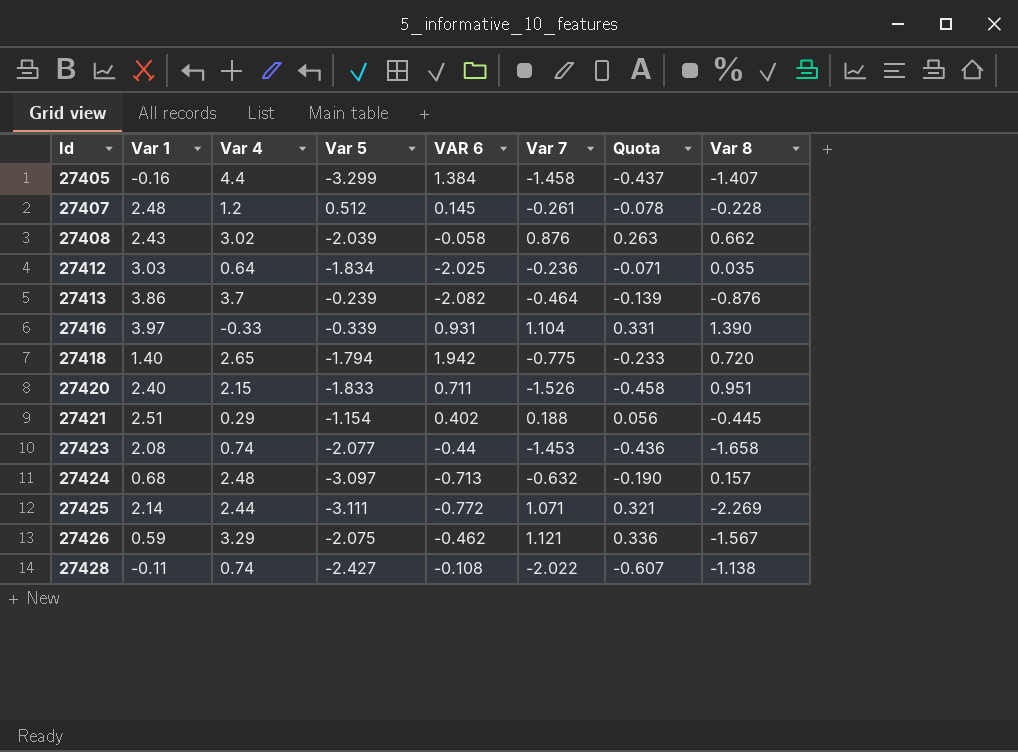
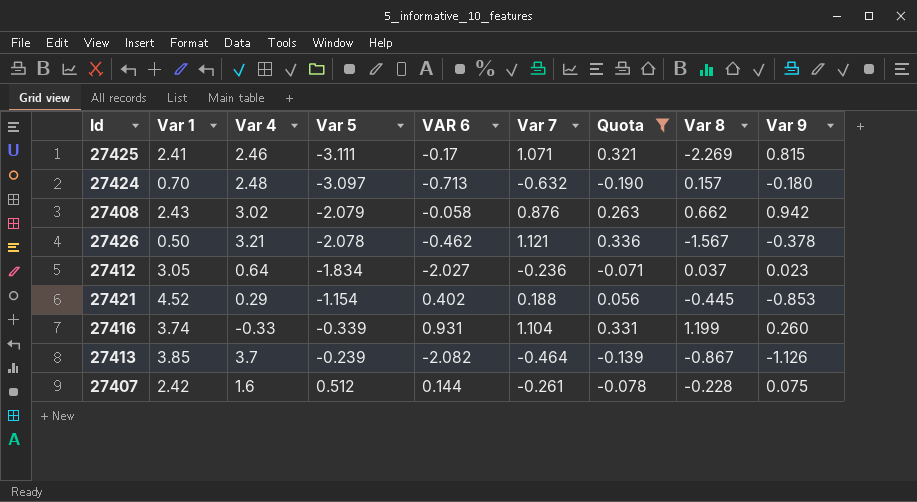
filter: none -> Quota >= -0.190
row order: Id ascending -> Var 5 ascending
column Var 9 | position: none -> 9
27425 | Var 1: 2.14 -> 2.41
27425 | Var 4: 2.44 -> 2.46
27425 | VAR 6: -0.772 -> -0.17
27424 | Var 1: 0.68 -> 0.70
27408 | Var 5: -2.039 -> -2.079
27426 | Var 1: 0.59 -> 0.50
27426 | Var 4: 3.29 -> 3.21
27426 | Var 5: -2.075 -> -2.078
27412 | Var 1: 3.03 -> 3.05
27412 | VAR 6: -2.025 -> -2.027
27412 | Var 8: 0.035 -> 0.037
27421 | Var 1: 2.51 -> 4.52
27416 | Var 1: 3.97 -> 3.74
27416 | Var 8: 1.390 -> 1.199
27413 | Var 1: 3.86 -> 3.85
27413 | Var 8: -0.876 -> -0.867
27407 | Var 1: 2.48 -> 2.42
27407 | Var 4: 1.2 -> 1.6
27407 | VAR 6: 0.145 -> 0.144

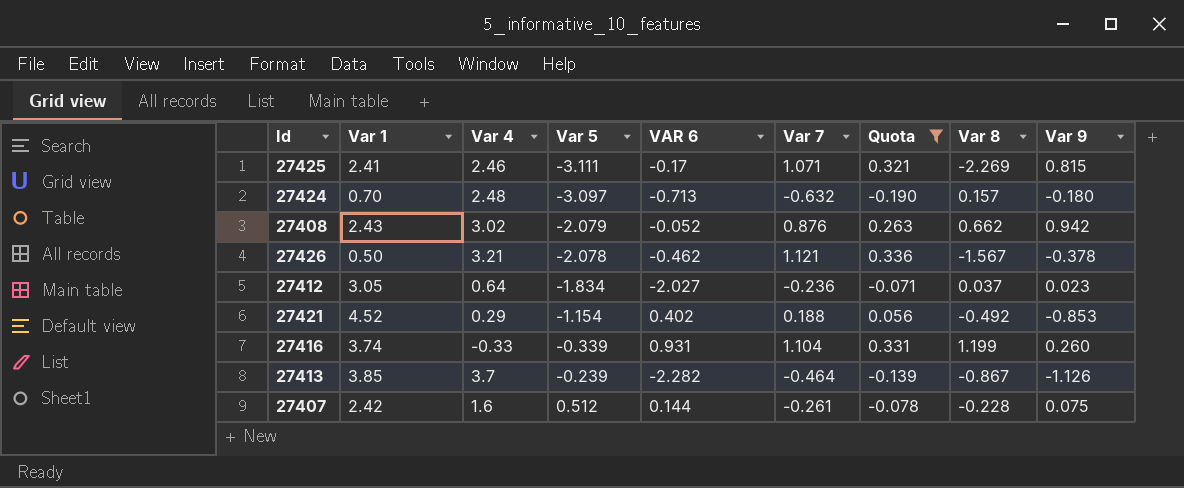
27408 | VAR 6: -0.058 -> -0.052
27421 | Var 8: -0.445 -> -0.492
27413 | VAR 6: -2.082 -> -2.282

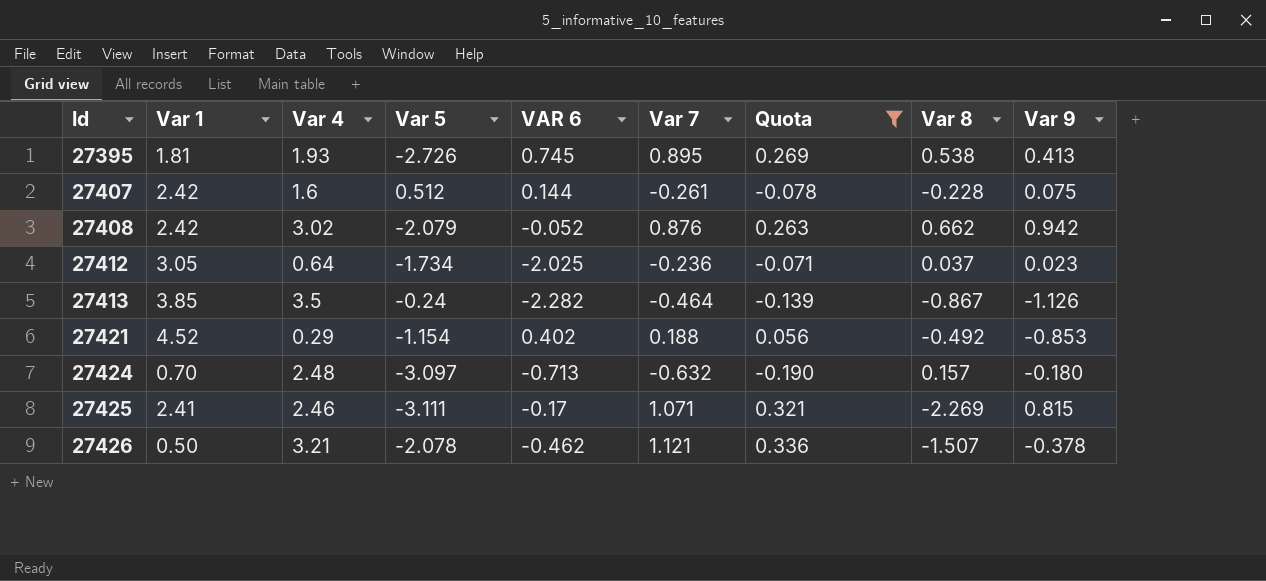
row order: Var 5 ascending -> Id ascending
row 27416: 3.74 | -0.33 | -0.339 | 0.931 | 1.104 | 0.331 | 1.199 | 0.260 -> none
row 27395: none -> 1.81 | 1.93 | -2.726 | 0.745 | 0.895 | 0.269 | 0.538 | 0.413
27408 | Var 1: 2.43 -> 2.42
27412 | Var 5: -1.834 -> -1.734
27412 | VAR 6: -2.027 -> -2.025
27413 | Var 4: 3.7 -> 3.5
27413 | Var 5: -0.239 -> -0.24
27426 | Var 8: -1.567 -> -1.507

